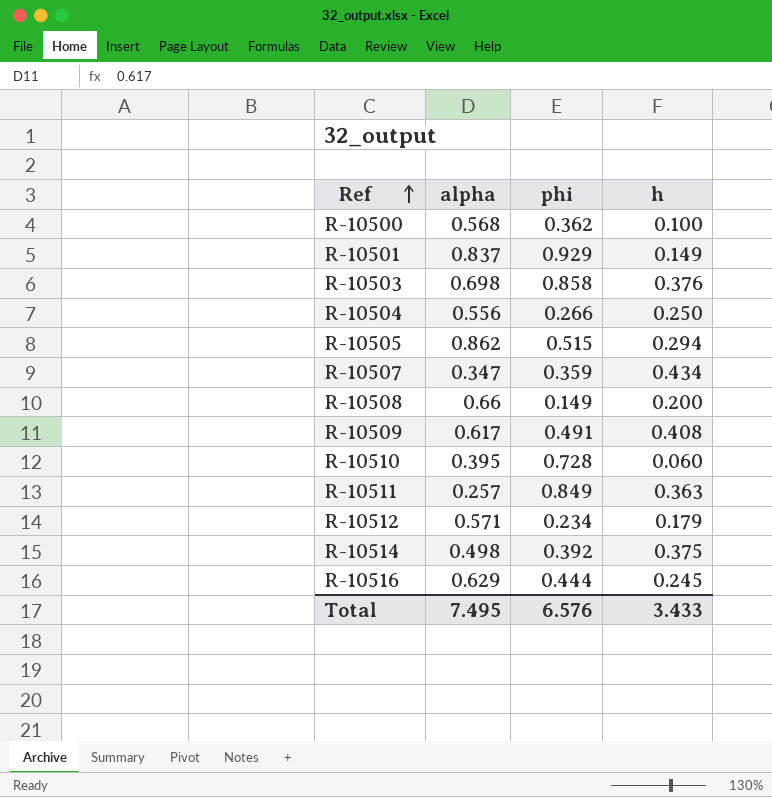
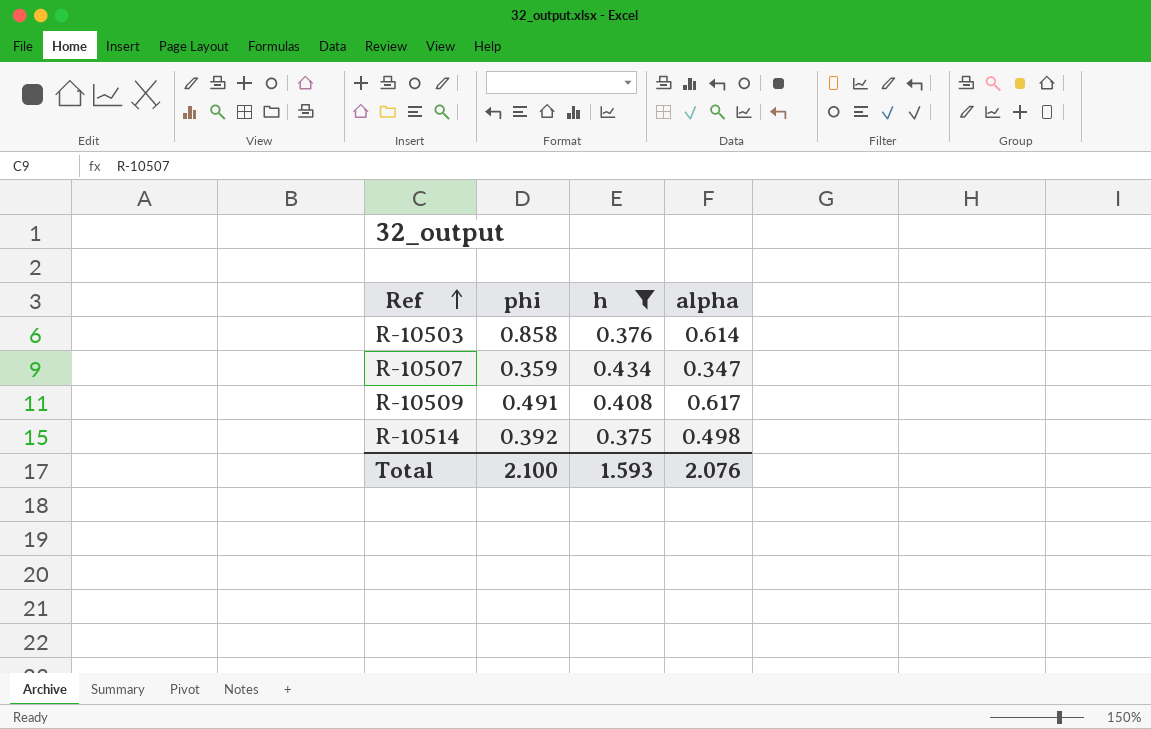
filter: none -> h >= 0.375
column alpha | position: 2 -> 4
R-10503 | alpha: 0.698 -> 0.614
Total | phi: 6.576 -> 2.100
Total | h: 3.433 -> 1.593
Total | alpha: 7.495 -> 2.076

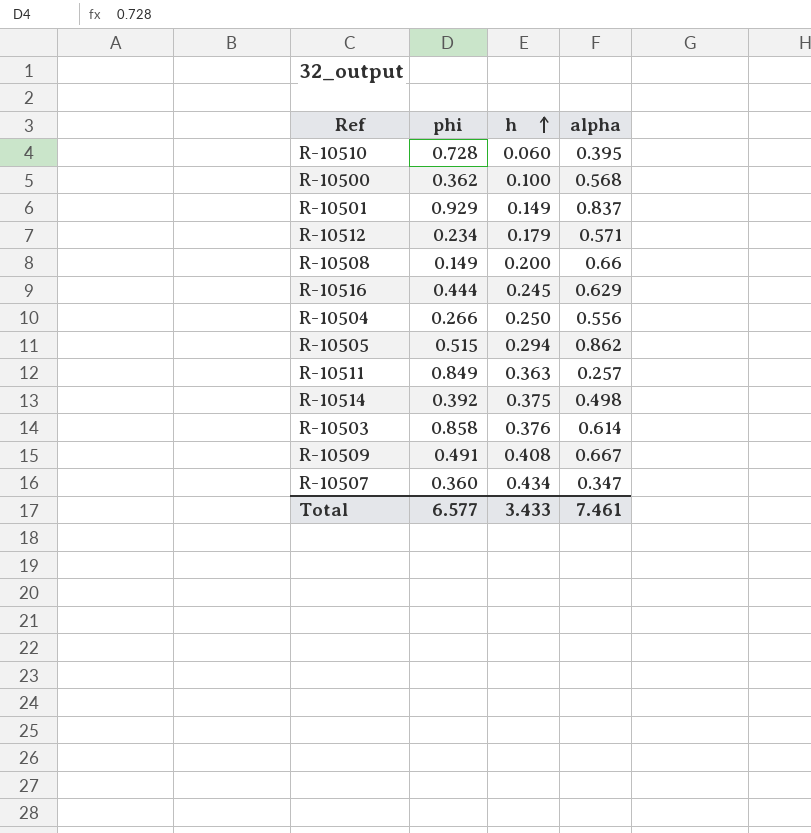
filter: h >= 0.375 -> none
row order: Ref ascending -> h ascending
R-10509 | alpha: 0.617 -> 0.667
R-10507 | phi: 0.359 -> 0.360
Total | phi: 2.100 -> 6.577
Total | h: 1.593 -> 3.433
Total | alpha: 2.076 -> 7.461

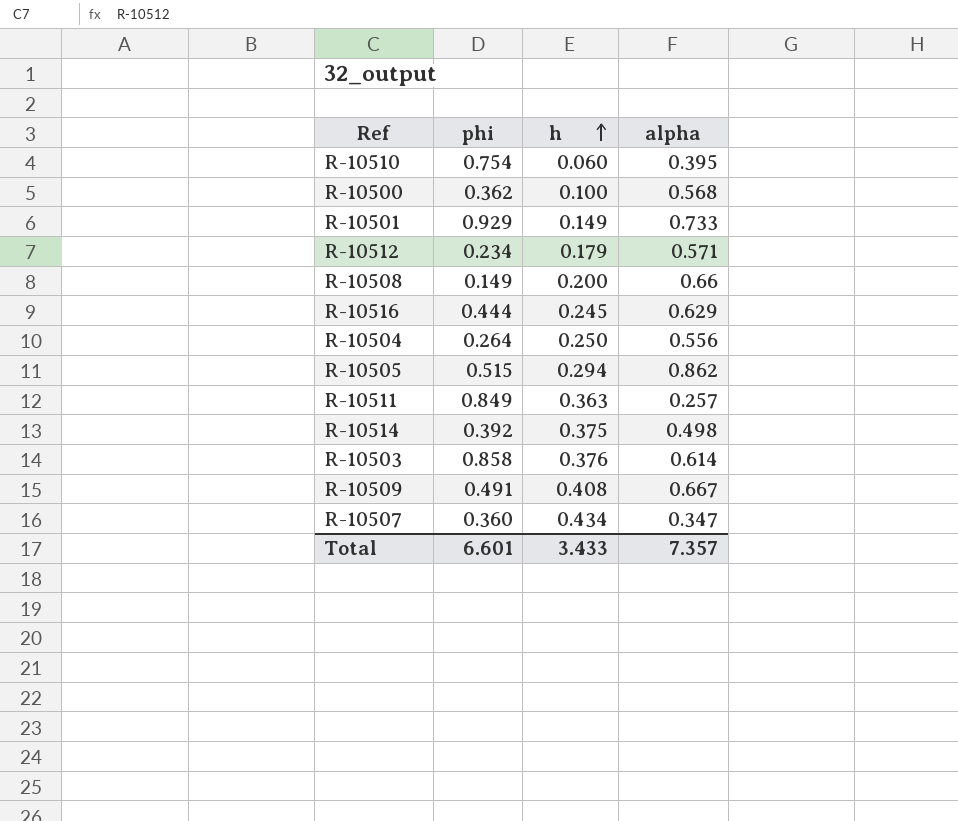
R-10510 | phi: 0.728 -> 0.754
R-10501 | alpha: 0.837 -> 0.733
R-10504 | phi: 0.266 -> 0.264
Total | phi: 6.577 -> 6.601
Total | alpha: 7.461 -> 7.357

